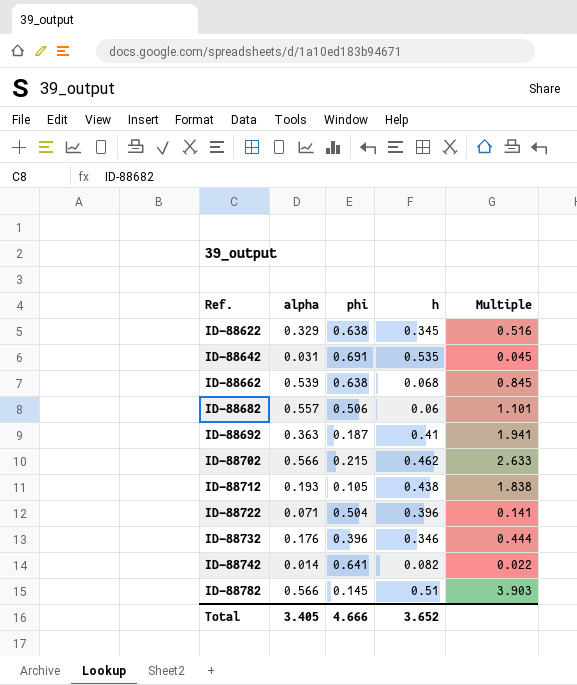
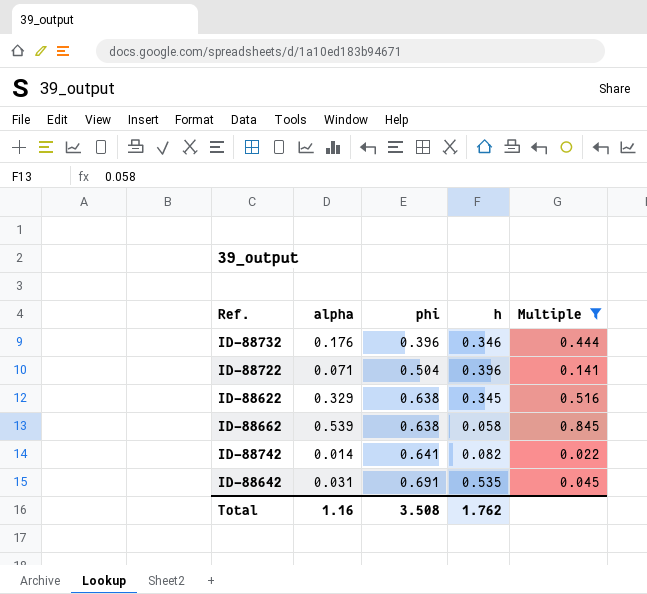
filter: none -> Multiple <= 0.845
row order: Ref. ascending -> phi ascending
ID-88662 | h: 0.068 -> 0.058
Total | alpha: 3.405 -> 1.16
Total | phi: 4.666 -> 3.508
Total | h: 3.652 -> 1.762

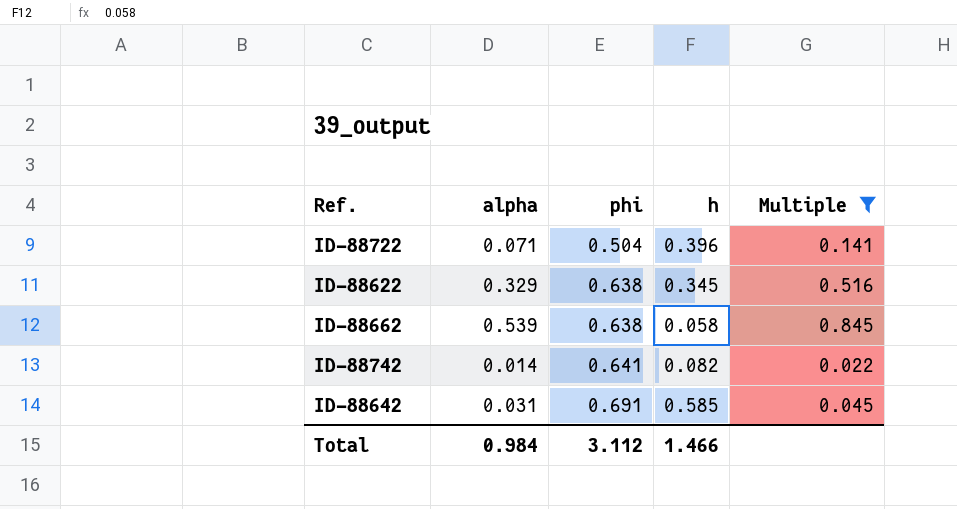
row ID-88732: 0.176 | 0.396 | 0.346 | 0.444 -> none
ID-88642 | h: 0.535 -> 0.585
Total | alpha: 1.16 -> 0.984
Total | phi: 3.508 -> 3.112
Total | h: 1.762 -> 1.466

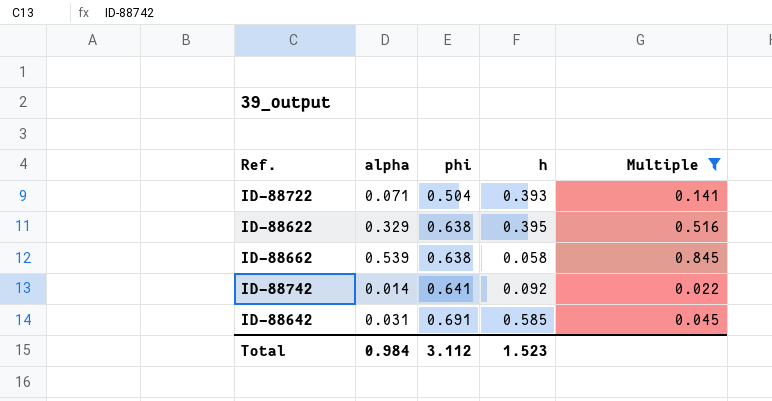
ID-88722 | h: 0.396 -> 0.393
ID-88622 | h: 0.345 -> 0.395
ID-88742 | h: 0.082 -> 0.092
Total | h: 1.466 -> 1.523

